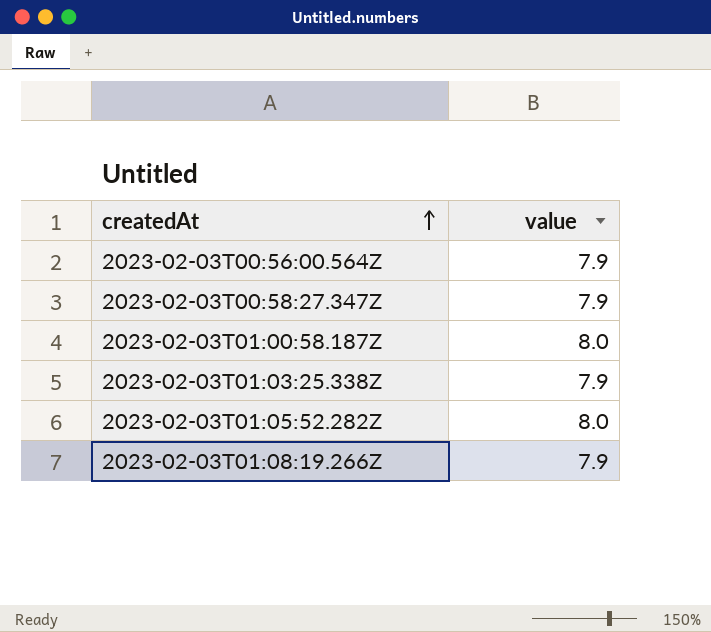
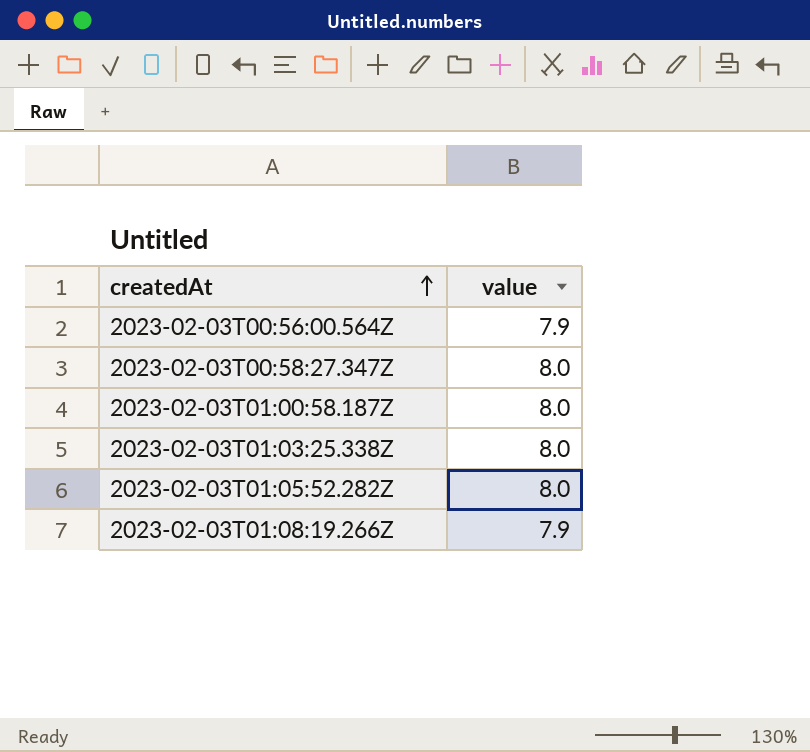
2023-02-03T00:58:27.347Z | value: 7.9 -> 8.0
2023-02-03T01:03:25.338Z | value: 7.9 -> 8.0

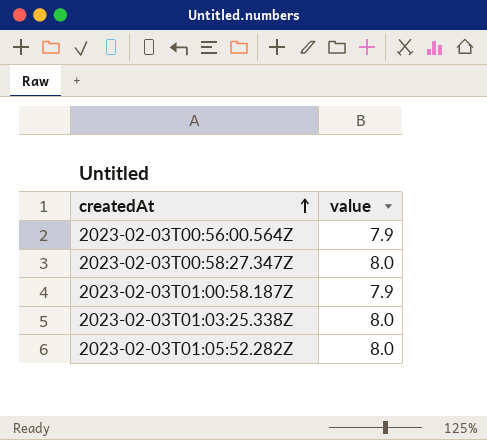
row 2023-02-03T01:08:19.266Z: 7.9 -> none
2023-02-03T01:00:58.187Z | value: 8.0 -> 7.9

